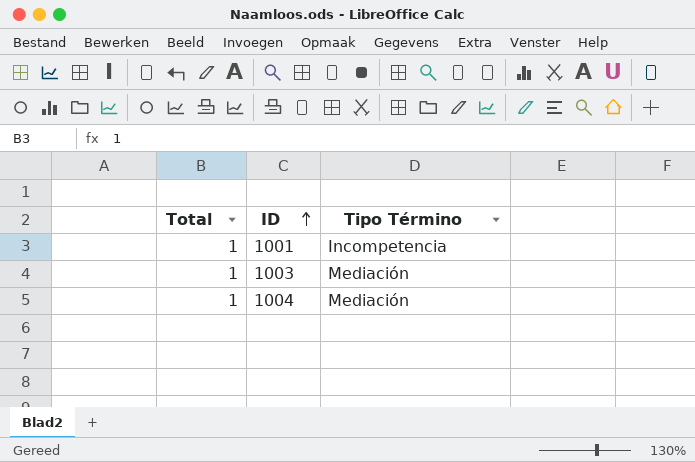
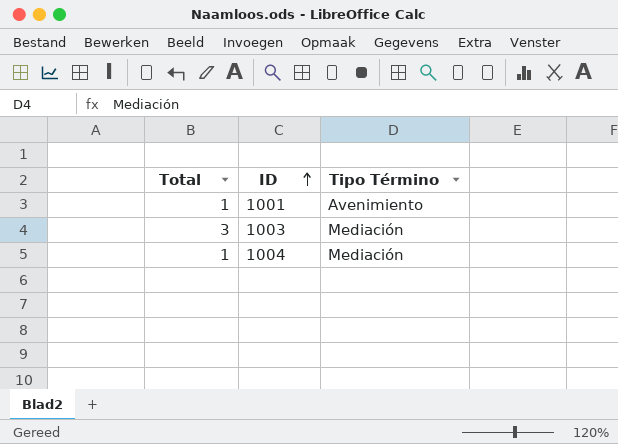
1001 | Tipo Término: Incompetencia -> Avenimiento
1003 | Total: 1 -> 3

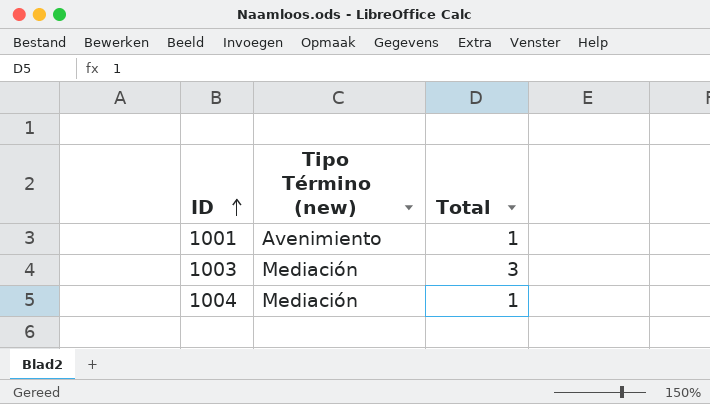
column name: Tipo Término -> Tipo Término (new)
column Total | position: 1 -> 3

